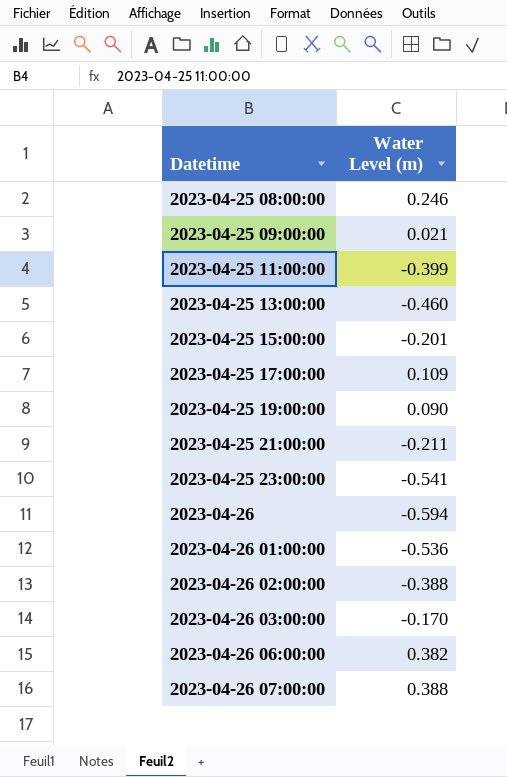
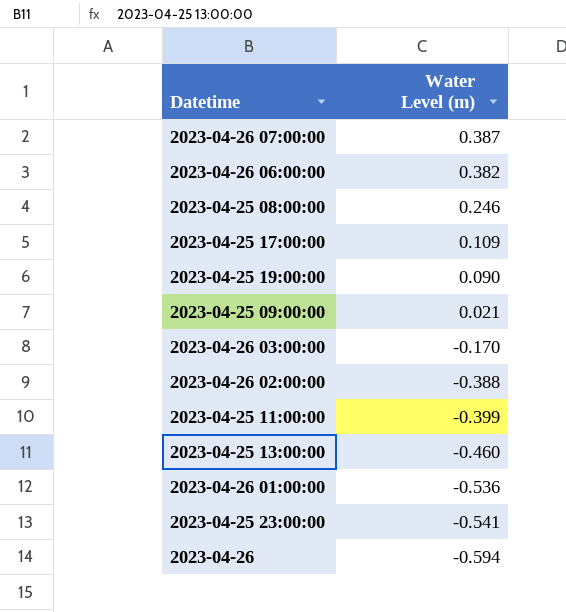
row order: Datetime ascending -> Water Level (m) descending
row 2023-04-25 15:00:00: -0.201 -> none
row 2023-04-25 21:00:00: -0.211 -> none
2023-04-26 07:00:00 | Water Level (m): 0.388 -> 0.387

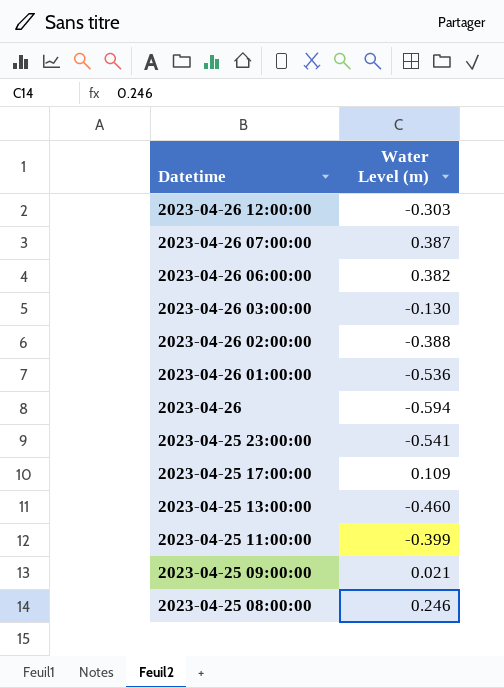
row order: Water Level (m) descending -> Datetime descending
row 2023-04-25 19:00:00: 0.090 -> none
row 2023-04-26 12:00:00: none -> -0.303
2023-04-26 03:00:00 | Water Level (m): -0.170 -> -0.130

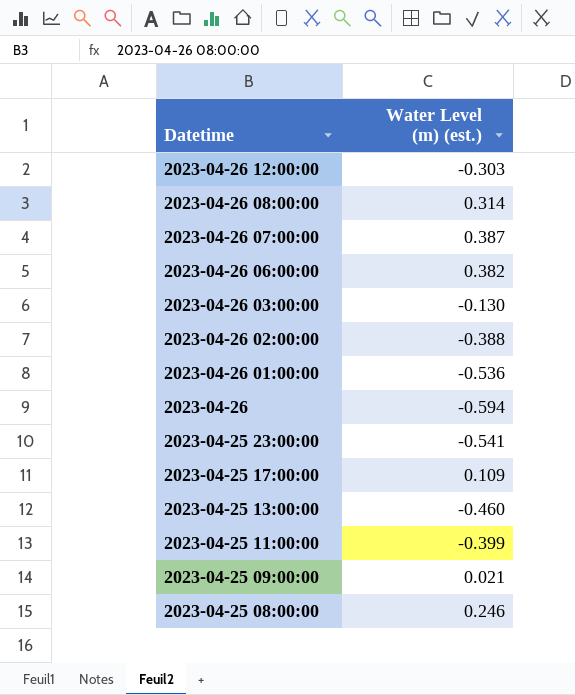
column name: Water Level (m) -> Water Level (m) (est.)
row 2023-04-26 08:00:00: none -> 0.314

